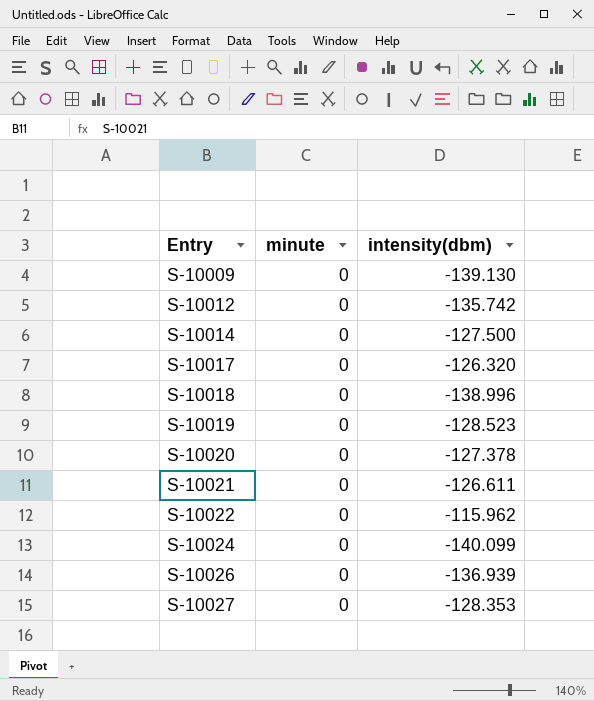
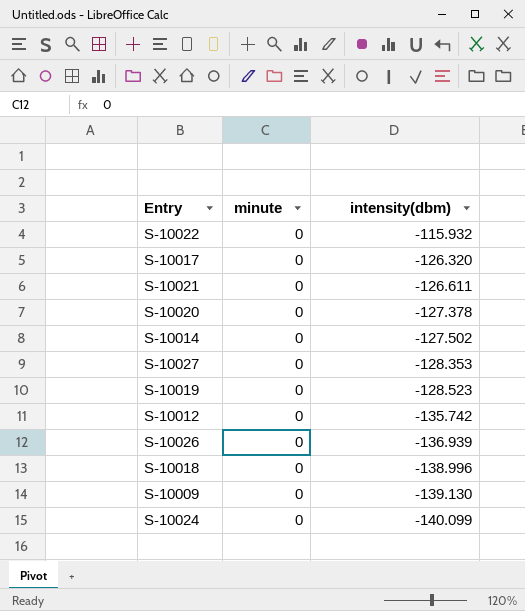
row order: Entry ascending -> intensity(dbm) descending
S-10022 | intensity(dbm): -115.962 -> -115.932
S-10014 | intensity(dbm): -127.500 -> -127.502

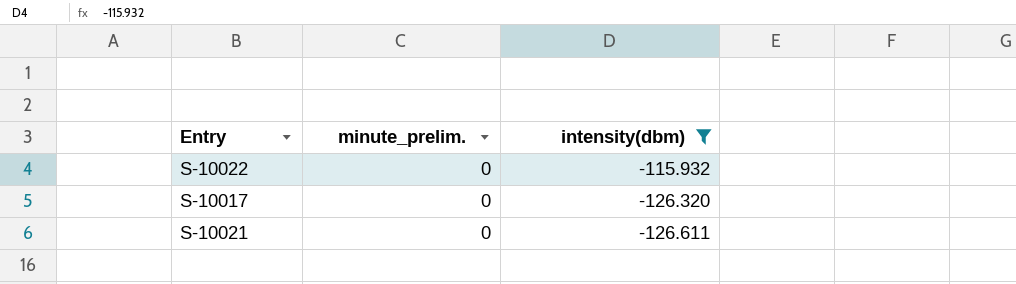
filter: none -> intensity(dbm) >= -126.611
column name: minute -> minute_prelim.

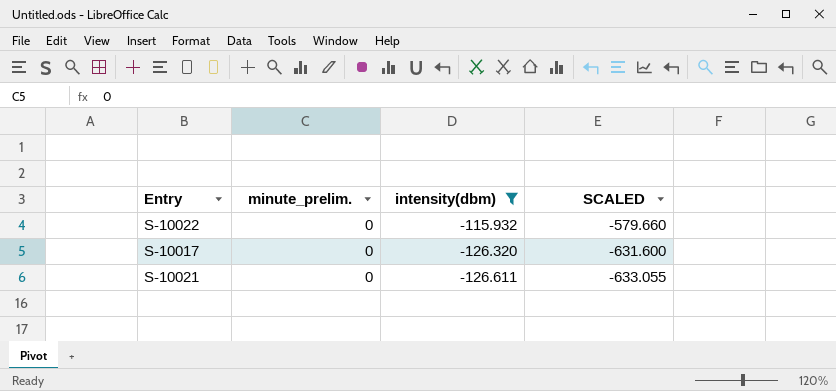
column SCALED | formula: none -> [intensity(dbm)] * 5

